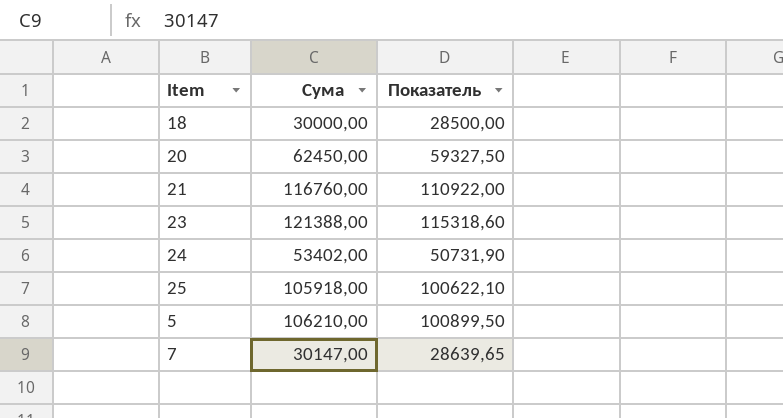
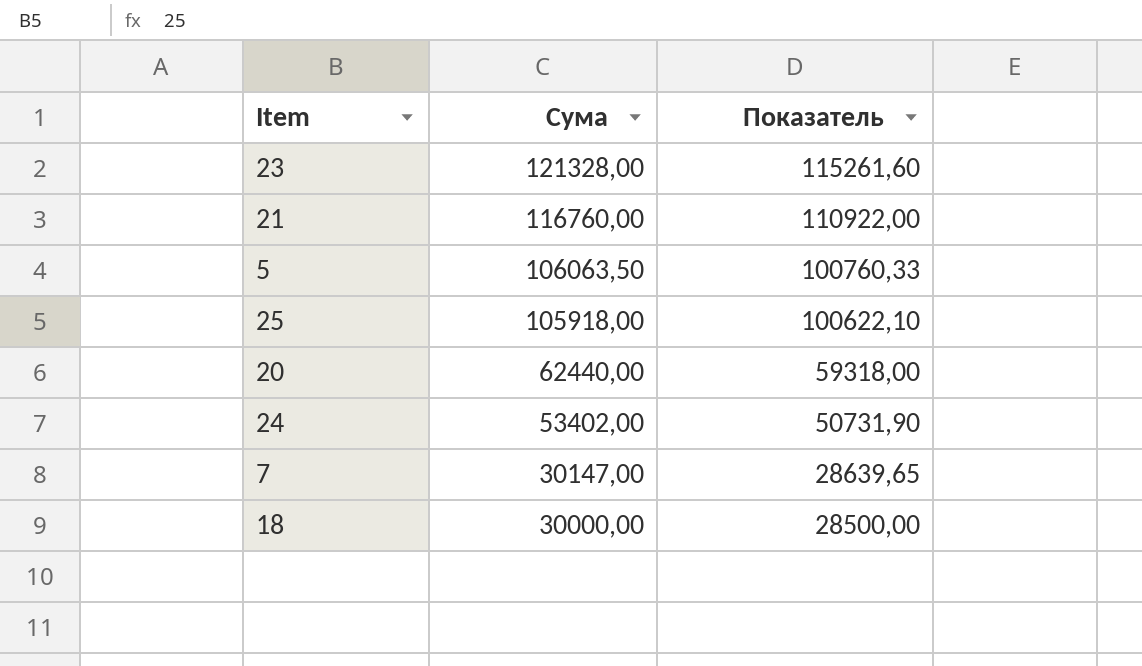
row order: none -> Сума descending
23 | Сума: 121388,00 -> 121328,00
23 | Показатель: 115318,60 -> 115261,60
5 | Сума: 106210,00 -> 106063,50
5 | Показатель: 100899,50 -> 100760,33
20 | Сума: 62450,00 -> 62440,00
20 | Показатель: 59327,50 -> 59318,00

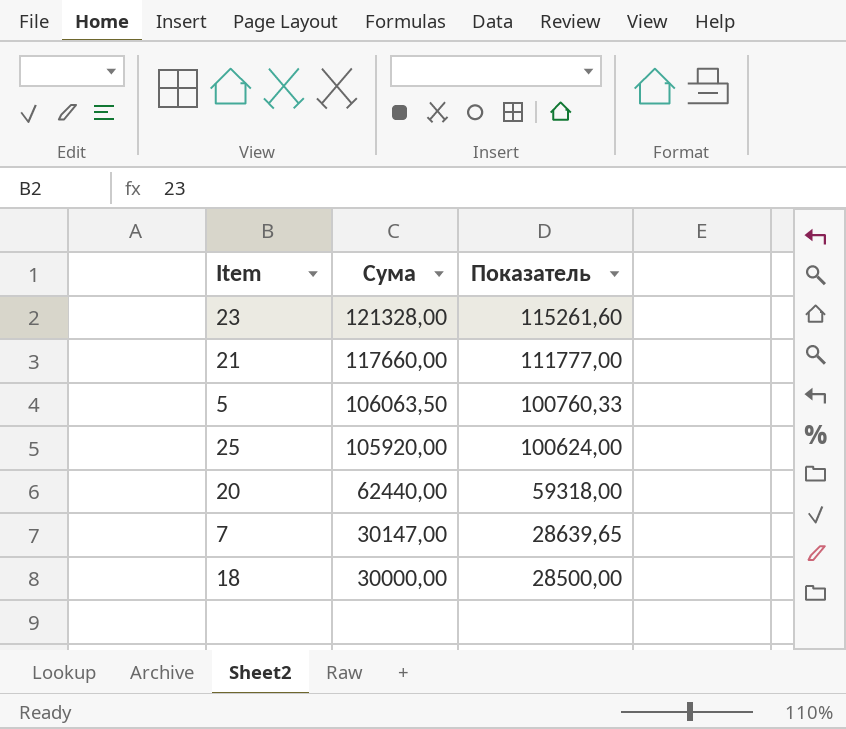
row 24: 53402,00 | 50731,90 -> none
21 | Сума: 116760,00 -> 117660,00
21 | Показатель: 110922,00 -> 111777,00
25 | Сума: 105918,00 -> 105920,00
25 | Показатель: 100622,10 -> 100624,00

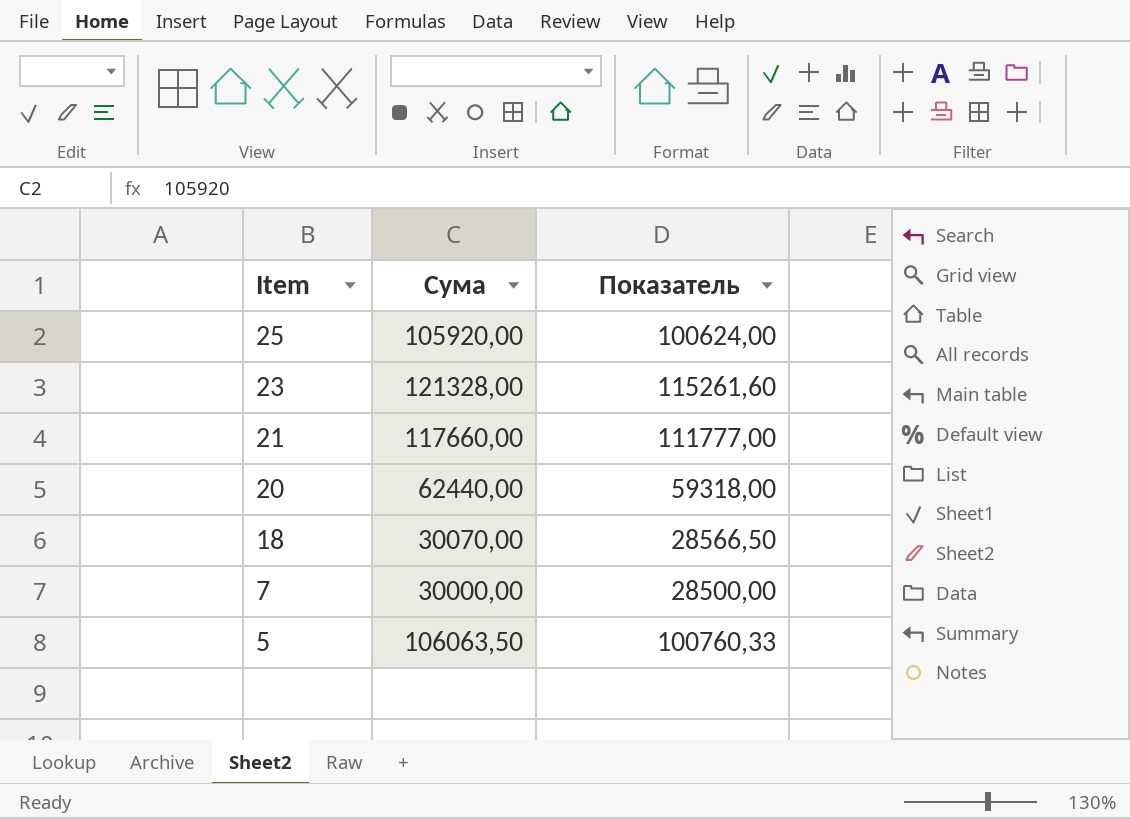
row order: Сума descending -> Item descending
18 | Сума: 30000,00 -> 30070,00
18 | Показатель: 28500,00 -> 28566,50
7 | Сума: 30147,00 -> 30000,00
7 | Показатель: 28639,65 -> 28500,00

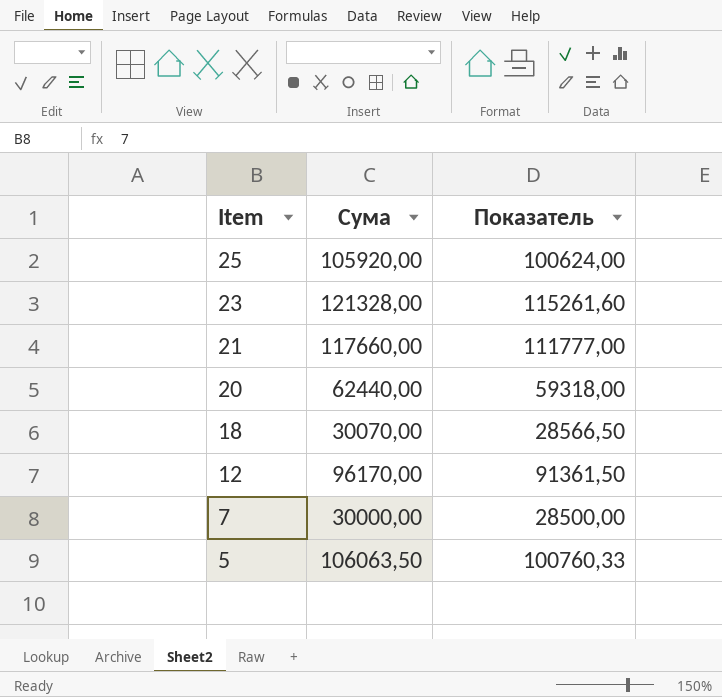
row 12: none -> 96170,00 | 91361,50

